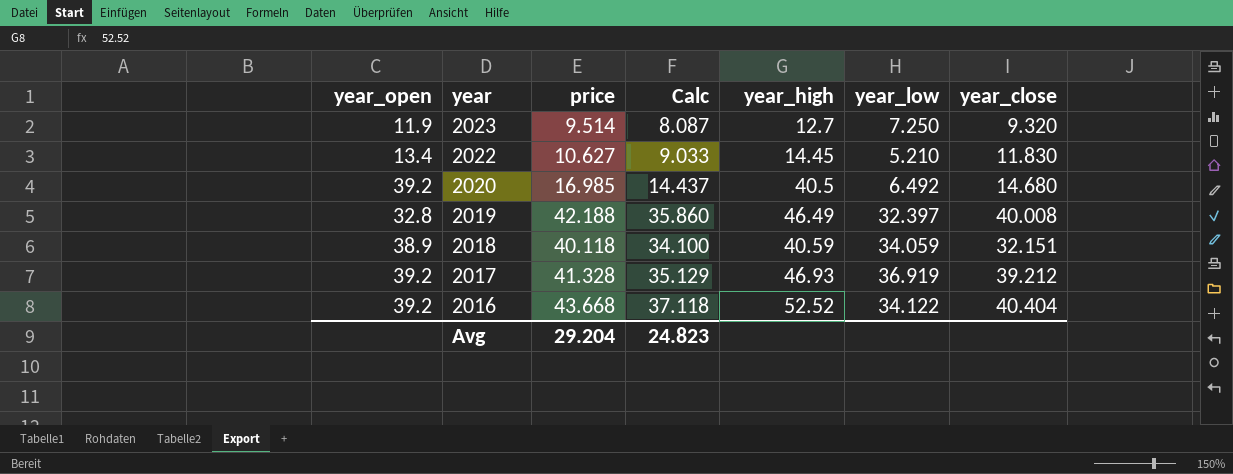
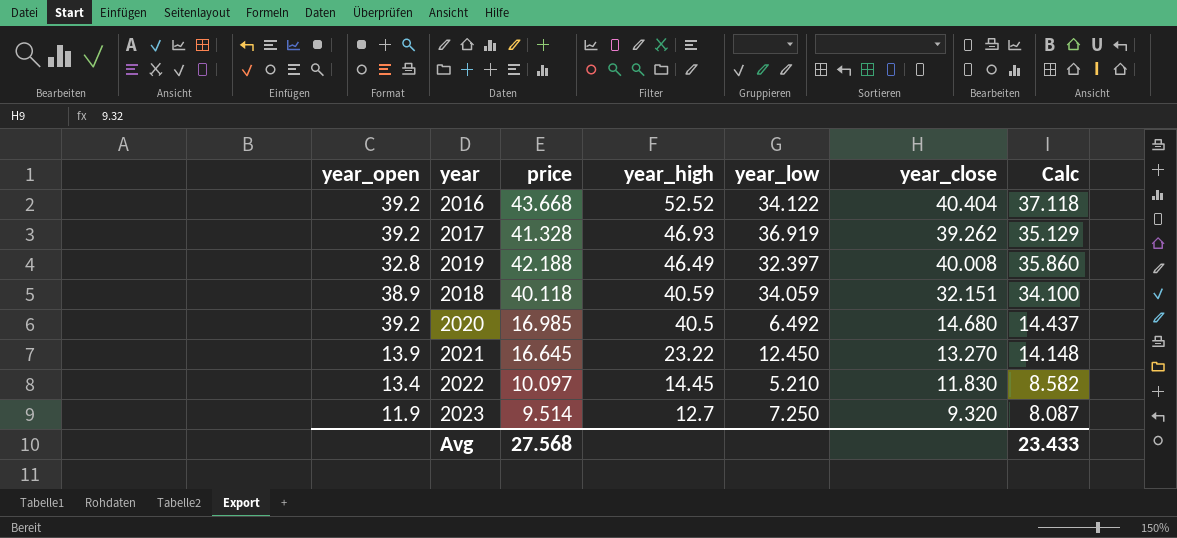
row order: year descending -> year_high descending
column Calc | position: 4 -> 7
2017 | year_close: 39.212 -> 39.262
row 2021: none -> 13.9 | 16.645 | 23.22 | 12.450 | 13.270 | 14.148
2022 | price: 10.627 -> 10.097
2022 | Calc: 9.033 -> 8.582
Avg | price: 29.204 -> 27.568
Avg | Calc: 24.823 -> 23.433

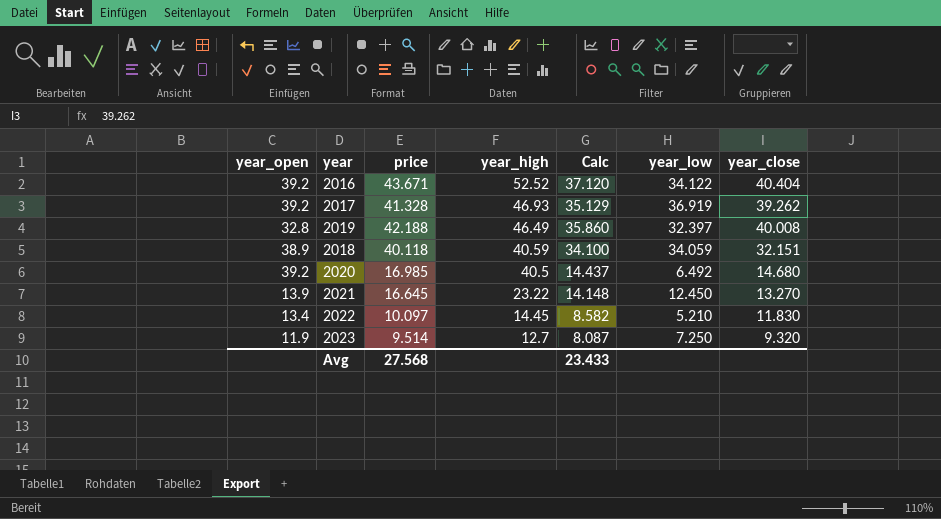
column Calc | position: 7 -> 5
2016 | price: 43.668 -> 43.671
2016 | Calc: 37.118 -> 37.120

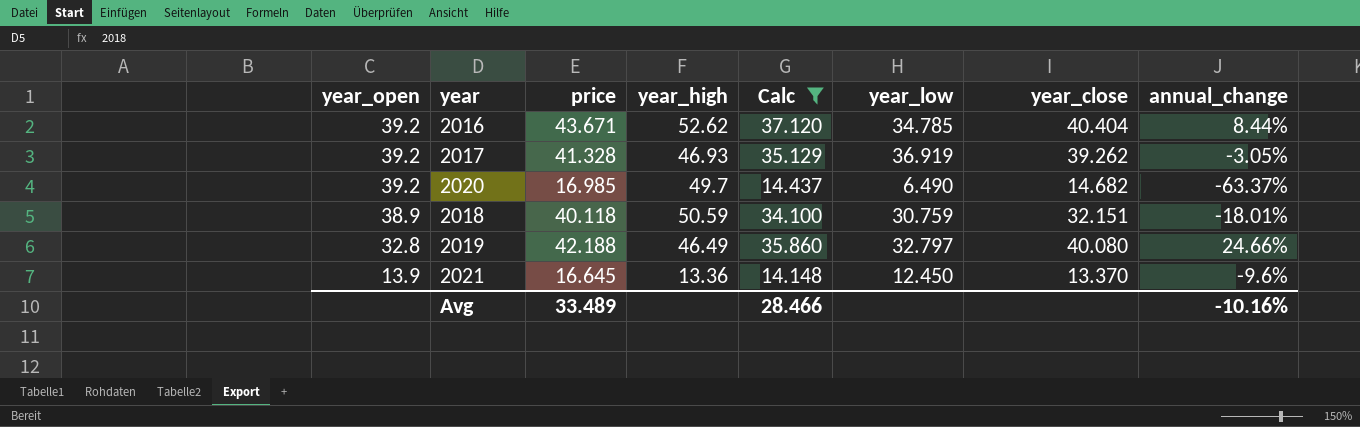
filter: none -> Calc >= 14.148
row order: year_high descending -> year_open descending
column annual_change | position: none -> 8
2016 | year_high: 52.52 -> 52.62
2016 | year_low: 34.122 -> 34.785
2020 | year_high: 40.5 -> 49.7
2020 | year_low: 6.492 -> 6.490
2020 | year_close: 14.680 -> 14.682
2018 | year_high: 40.59 -> 50.59
2018 | year_low: 34.059 -> 30.759
2019 | year_low: 32.397 -> 32.797
2019 | year_close: 40.008 -> 40.080
2021 | year_high: 23.22 -> 13.36
2021 | year_close: 13.270 -> 13.370
Avg | price: 27.568 -> 33.489
Avg | Calc: 23.433 -> 28.466

